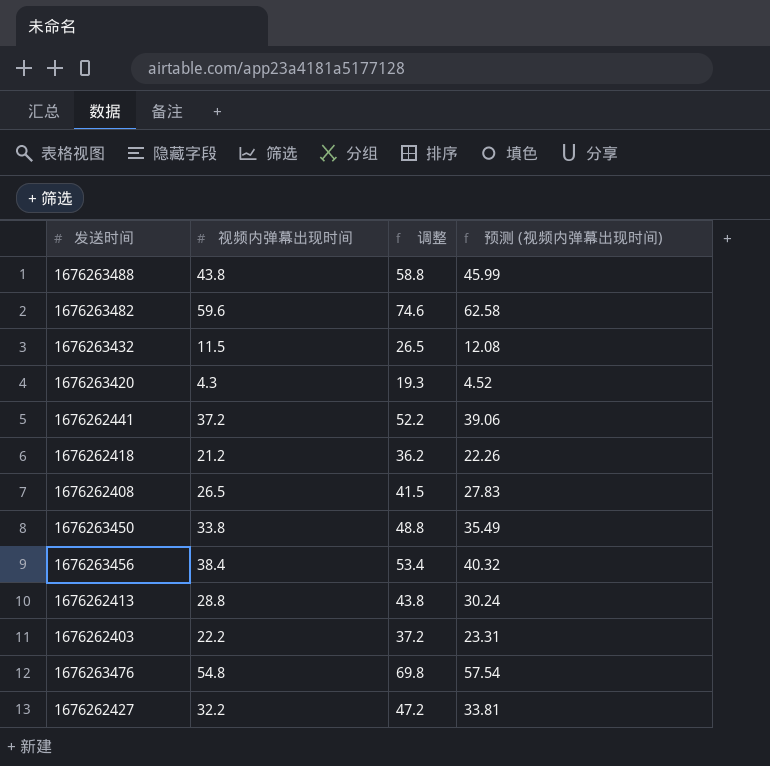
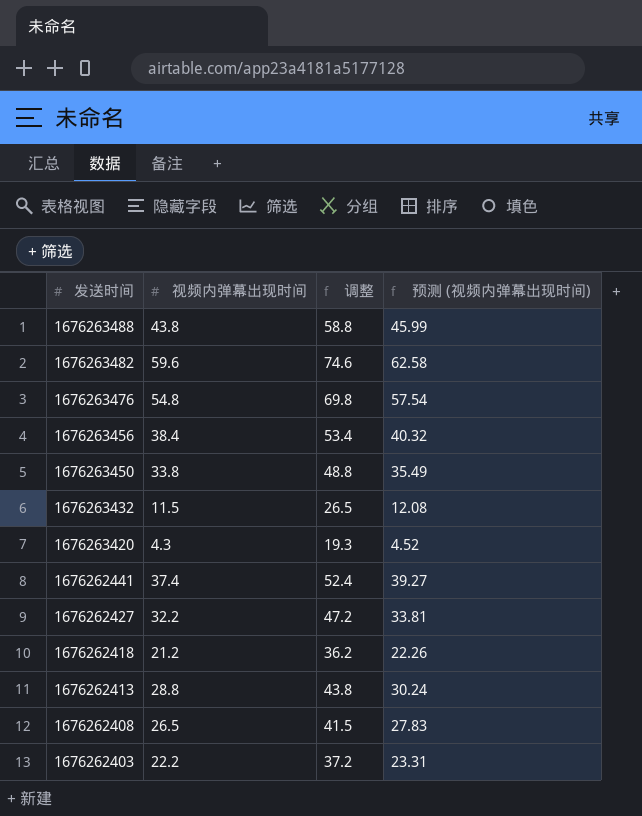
row order: none -> 发送时间 descending
1676262441 | 视频内弹幕出现时间: 37.2 -> 37.4
1676262441 | 调整: 52.2 -> 52.4
1676262441 | 预测 (视频内弹幕出现时间): 39.06 -> 39.27

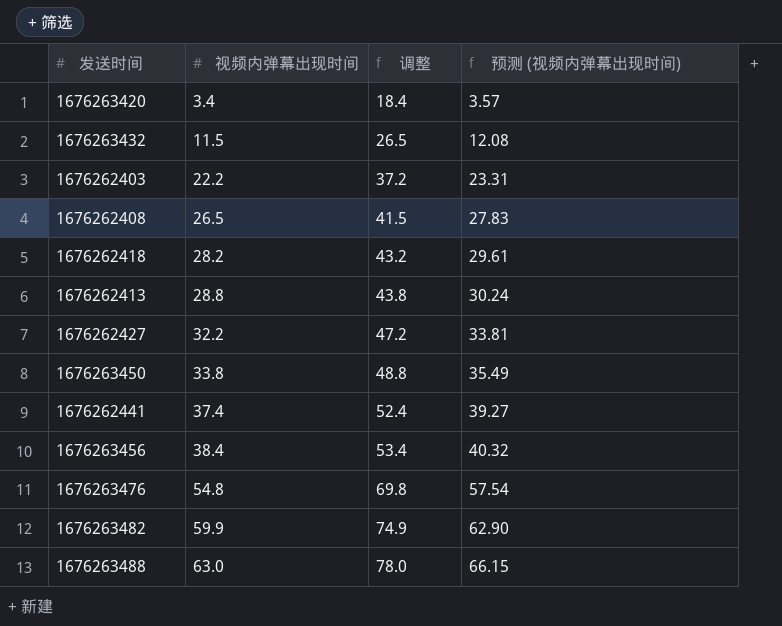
row order: 发送时间 descending -> 视频内弹幕出现时间 ascending
1676263420 | 视频内弹幕出现时间: 4.3 -> 3.4
1676263420 | 调整: 19.3 -> 18.4
1676263420 | 预测 (视频内弹幕出现时间): 4.52 -> 3.57
1676262418 | 视频内弹幕出现时间: 21.2 -> 28.2
1676262418 | 调整: 36.2 -> 43.2
1676262418 | 预测 (视频内弹幕出现时间): 22.26 -> 29.61
1676263482 | 视频内弹幕出现时间: 59.6 -> 59.9
1676263482 | 调整: 74.6 -> 74.9
1676263482 | 预测 (视频内弹幕出现时间): 62.58 -> 62.90
1676263488 | 视频内弹幕出现时间: 43.8 -> 63.0
1676263488 | 调整: 58.8 -> 78.0
1676263488 | 预测 (视频内弹幕出现时间): 45.99 -> 66.15

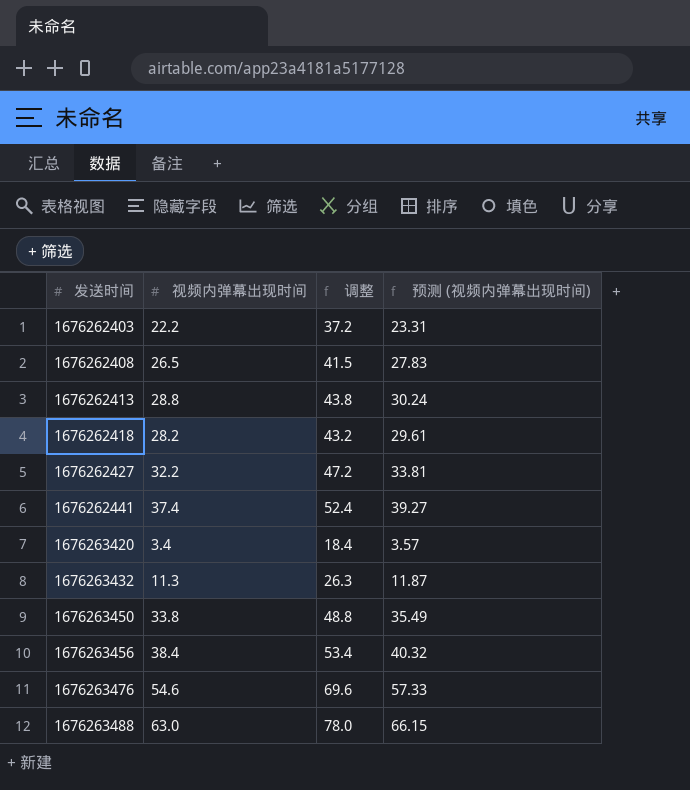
row order: 视频内弹幕出现时间 ascending -> 发送时间 ascending
row 1676263482: 59.9 | 74.9 | 62.90 -> none
1676263432 | 视频内弹幕出现时间: 11.5 -> 11.3
1676263432 | 调整: 26.5 -> 26.3
1676263432 | 预测 (视频内弹幕出现时间): 12.08 -> 11.87
1676263476 | 视频内弹幕出现时间: 54.8 -> 54.6
1676263476 | 调整: 69.8 -> 69.6
1676263476 | 预测 (视频内弹幕出现时间): 57.54 -> 57.33

